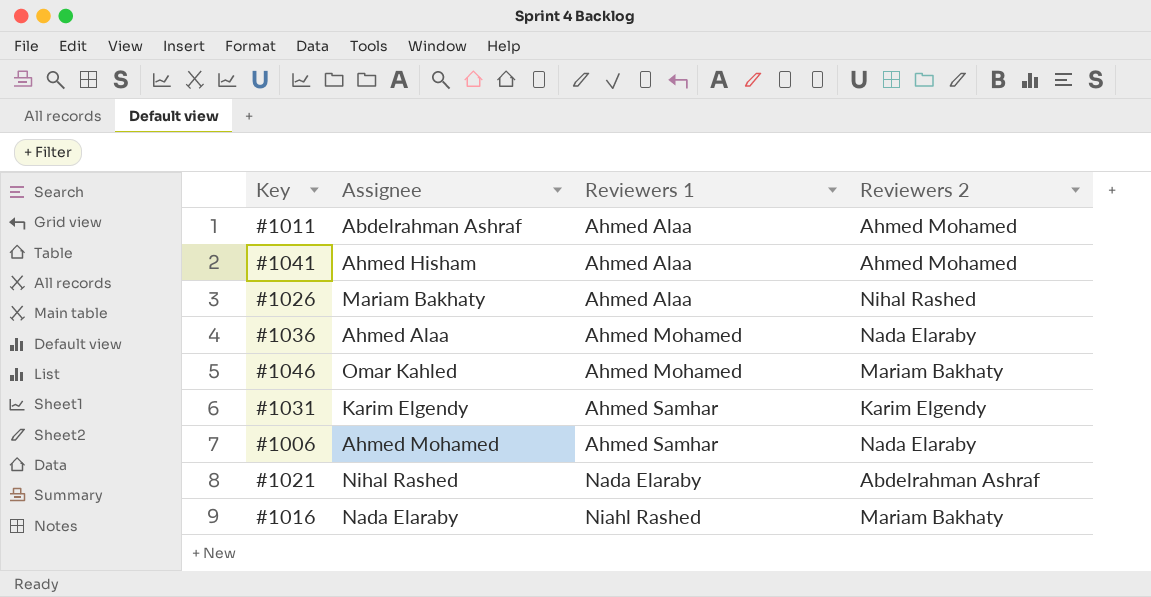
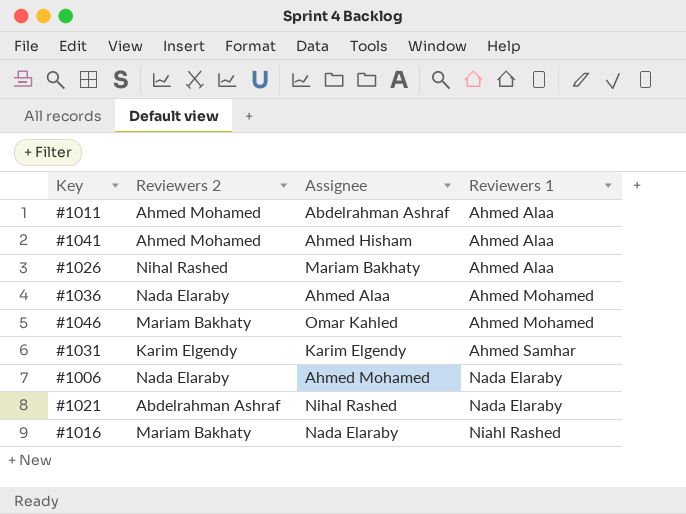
column Reviewers 2 | position: 4 -> 2
#1006 | Reviewers 1: Ahmed Samhar -> Nada Elaraby

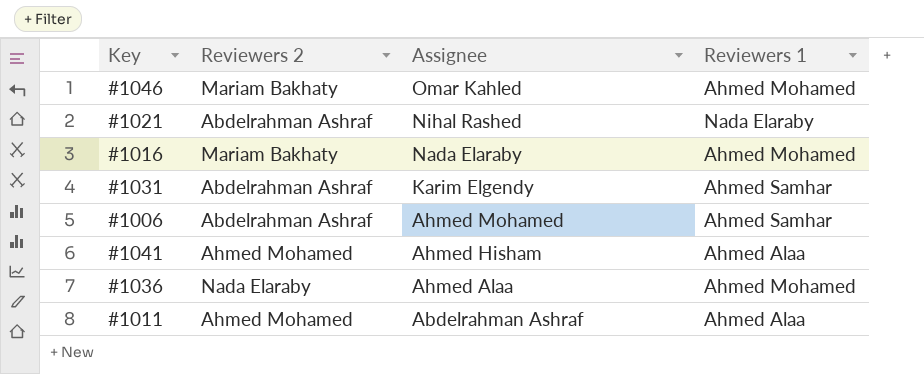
row order: Reviewers 1 ascending -> Assignee descending
row #1026: Nihal Rashed | Mariam Bakhaty | Ahmed Alaa -> none
#1016 | Reviewers 1: Niahl Rashed -> Ahmed Mohamed
#1031 | Reviewers 2: Karim Elgendy -> Abdelrahman Ashraf
#1006 | Reviewers 2: Nada Elaraby -> Abdelrahman Ashraf
#1006 | Reviewers 1: Nada Elaraby -> Ahmed Samhar

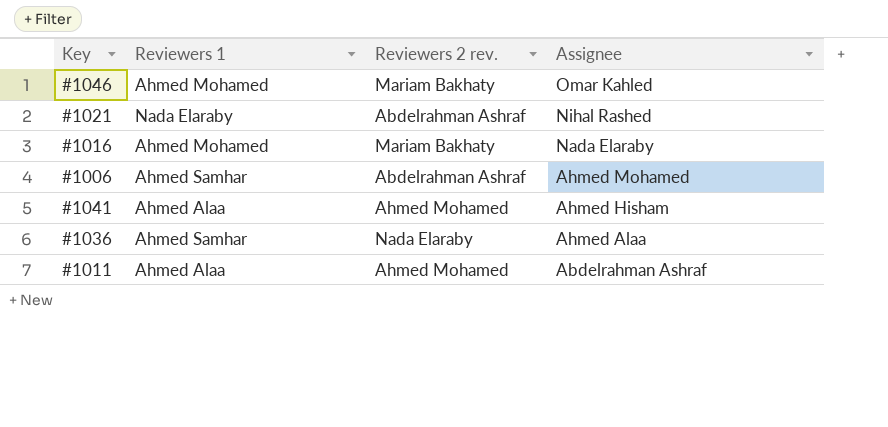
column Reviewers 1 | position: 4 -> 2
column name: Reviewers 2 -> Reviewers 2 rev.
row #1031: Abdelrahman Ashraf | Karim Elgendy | Ahmed Samhar -> none
#1036 | Reviewers 1: Ahmed Mohamed -> Ahmed Samhar

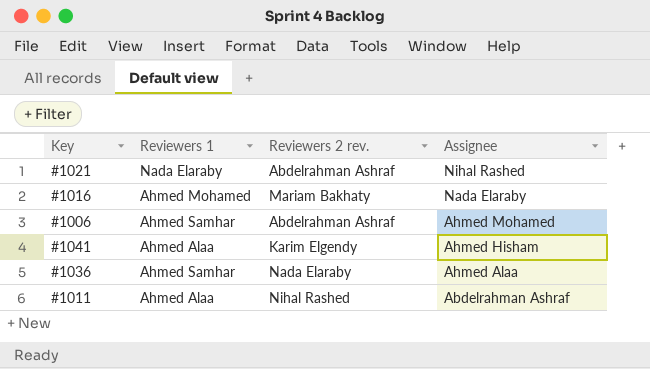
row #1046: Ahmed Mohamed | Mariam Bakhaty | Omar Kahled -> none
#1041 | Reviewers 2 rev.: Ahmed Mohamed -> Karim Elgendy
#1011 | Reviewers 2 rev.: Ahmed Mohamed -> Nihal Rashed

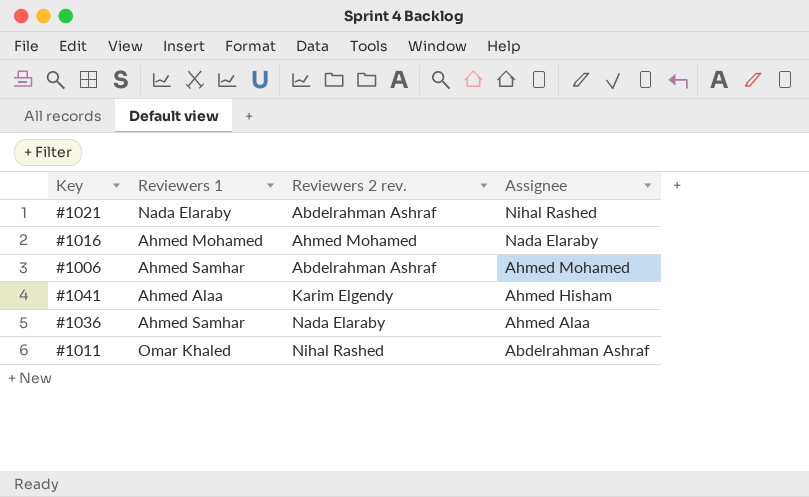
#1016 | Reviewers 2 rev.: Mariam Bakhaty -> Ahmed Mohamed
#1011 | Reviewers 1: Ahmed Alaa -> Omar Khaled

